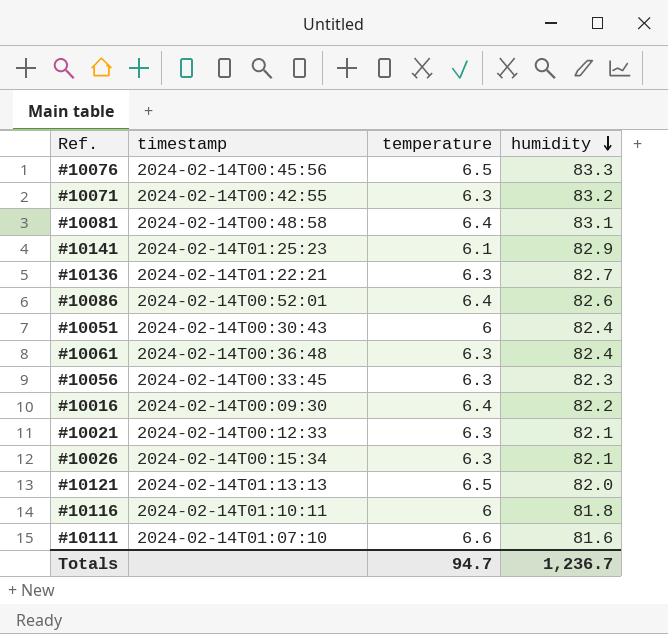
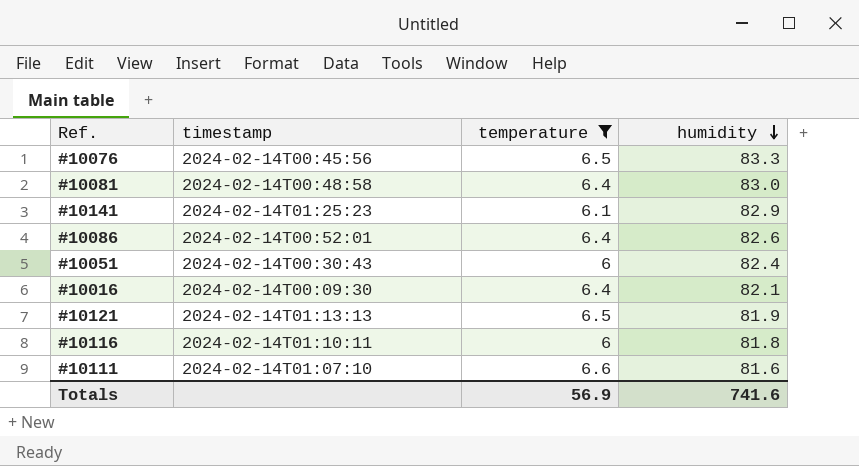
filter: none -> temperature != 6.3
#10081 | humidity: 83.1 -> 83.0
#10016 | humidity: 82.2 -> 82.1
#10121 | humidity: 82.0 -> 81.9
Totals | temperature: 94.7 -> 56.9
Totals | humidity: 1,236.7 -> 741.6

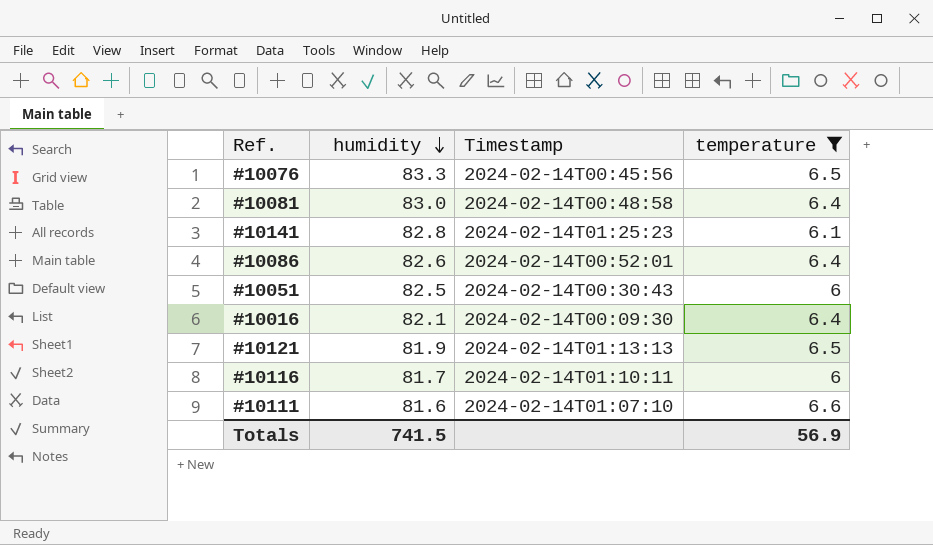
column humidity | position: 4 -> 2
column name: timestamp -> Timestamp
#10141 | humidity: 82.9 -> 82.8
#10051 | humidity: 82.4 -> 82.5
#10116 | humidity: 81.8 -> 81.7
Totals | humidity: 741.6 -> 741.5

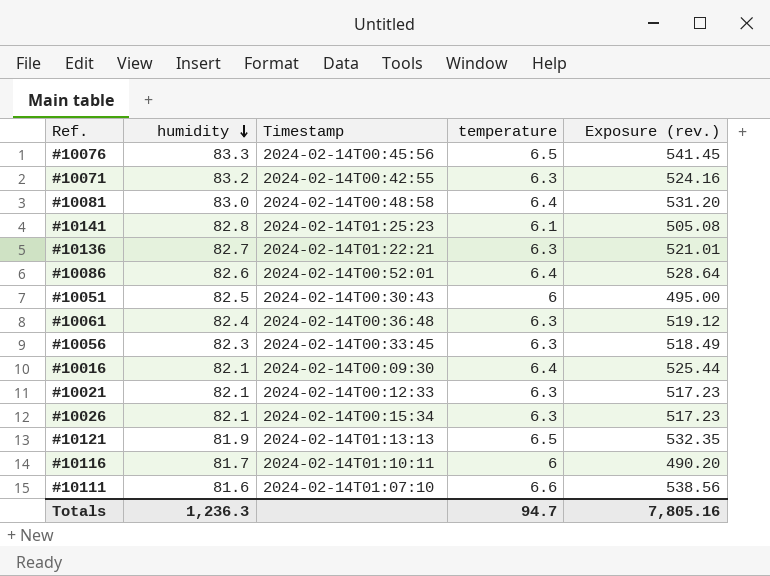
filter: temperature != 6.3 -> none
column Exposure (rev.) | formula: none -> [humidity] * [temperature]
Totals | humidity: 741.5 -> 1,236.3
Totals | temperature: 56.9 -> 94.7

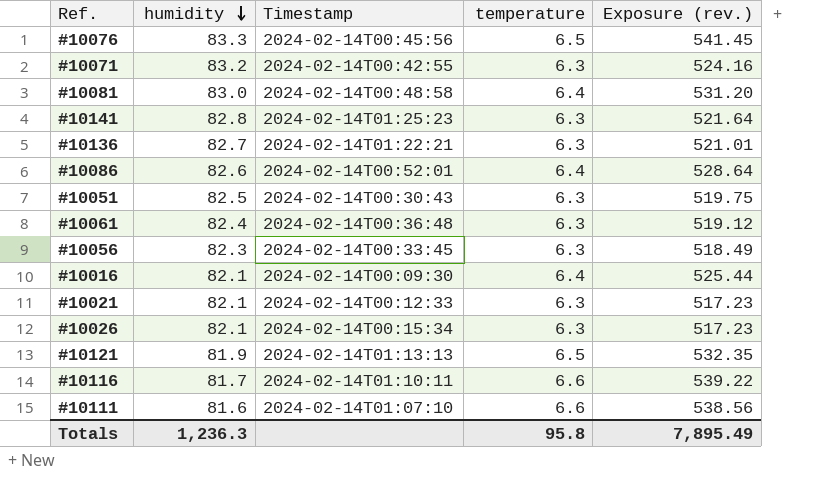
#10141 | temperature: 6.1 -> 6.3
#10141 | Exposure (rev.): 505.08 -> 521.64
#10051 | temperature: 6 -> 6.3
#10051 | Exposure (rev.): 495.00 -> 519.75
#10116 | temperature: 6 -> 6.6
#10116 | Exposure (rev.): 490.20 -> 539.22
Totals | temperature: 94.7 -> 95.8
Totals | Exposure (rev.): 7,805.16 -> 7,895.49

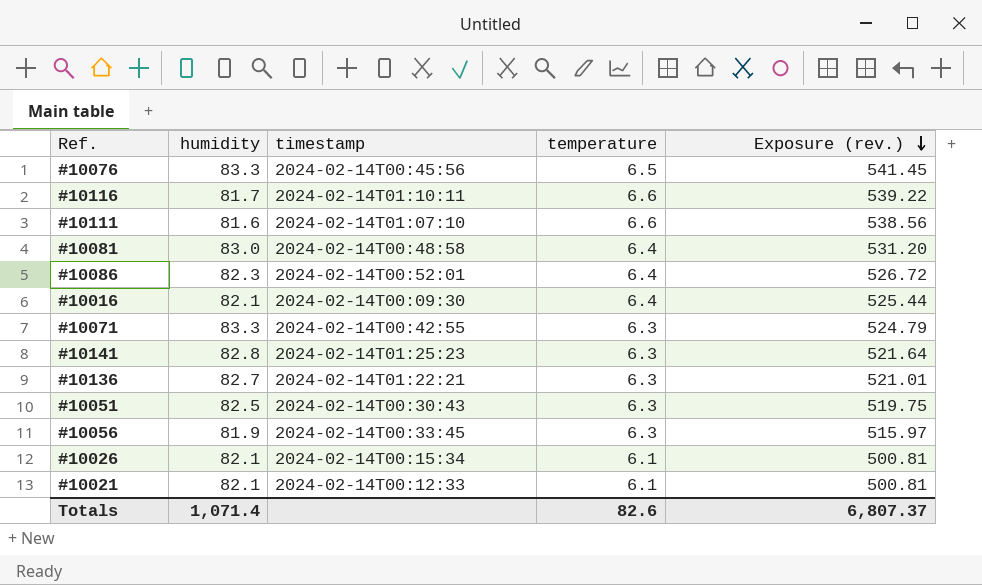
row order: humidity descending -> Exposure (rev.) descending
column name: Timestamp -> timestamp
row #10061: 82.4 | 2024-02-14T00:36:48 | 6.3 | 519.12 -> none
row #10121: 81.9 | 2024-02-14T01:13:13 | 6.5 | 532.35 -> none
#10086 | humidity: 82.6 -> 82.3
#10086 | Exposure (rev.): 528.64 -> 526.72
#10071 | humidity: 83.2 -> 83.3
#10071 | Exposure (rev.): 524.16 -> 524.79
#10056 | humidity: 82.3 -> 81.9
#10056 | Exposure (rev.): 518.49 -> 515.97
#10026 | temperature: 6.3 -> 6.1
#10026 | Exposure (rev.): 517.23 -> 500.81
#10021 | temperature: 6.3 -> 6.1
#10021 | Exposure (rev.): 517.23 -> 500.81
Totals | humidity: 1,236.3 -> 1,071.4
Totals | temperature: 95.8 -> 82.6
Totals | Exposure (rev.): 7,895.49 -> 6,807.37

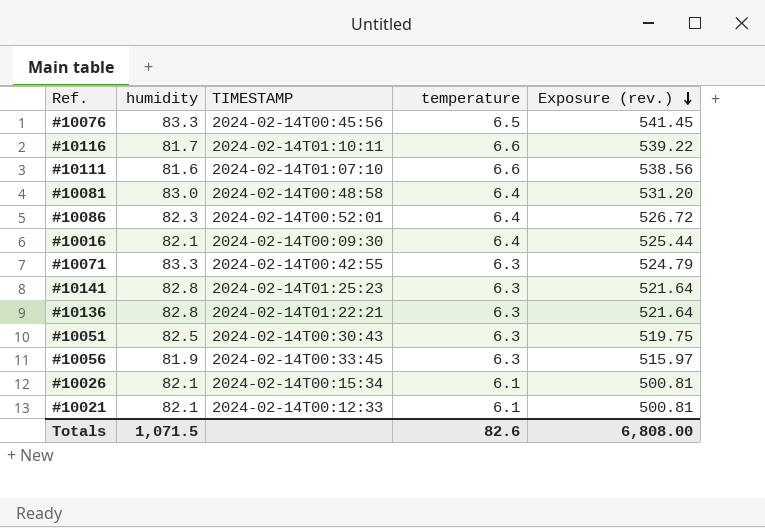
column name: timestamp -> TIMESTAMP
#10136 | humidity: 82.7 -> 82.8
#10136 | Exposure (rev.): 521.01 -> 521.64
Totals | humidity: 1,071.4 -> 1,071.5
Totals | Exposure (rev.): 6,807.37 -> 6,808.00

